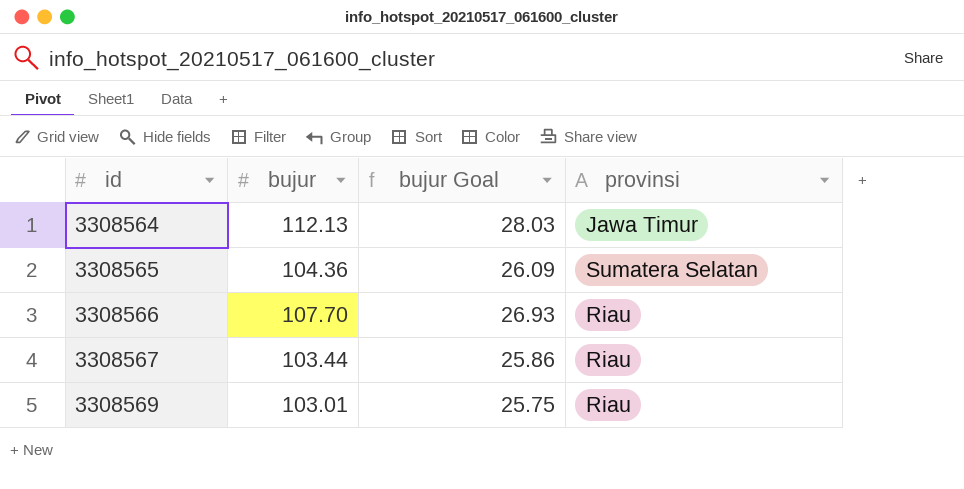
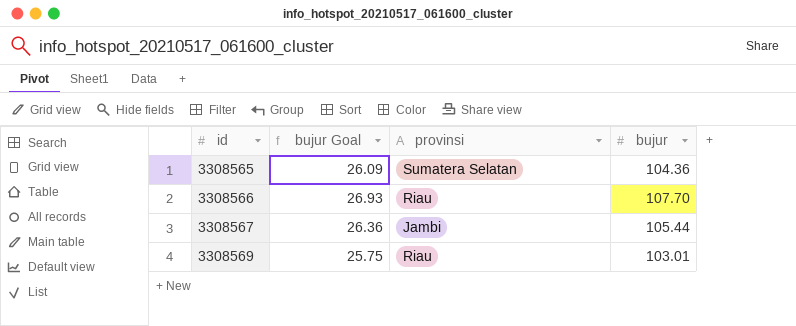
column bujur | position: 2 -> 4
row 3308564: 112.13 | 28.03 | Jawa Timur -> none
3308567 | bujur Goal: 25.86 -> 26.36
3308567 | provinsi: Riau -> Jambi
3308567 | bujur: 103.44 -> 105.44

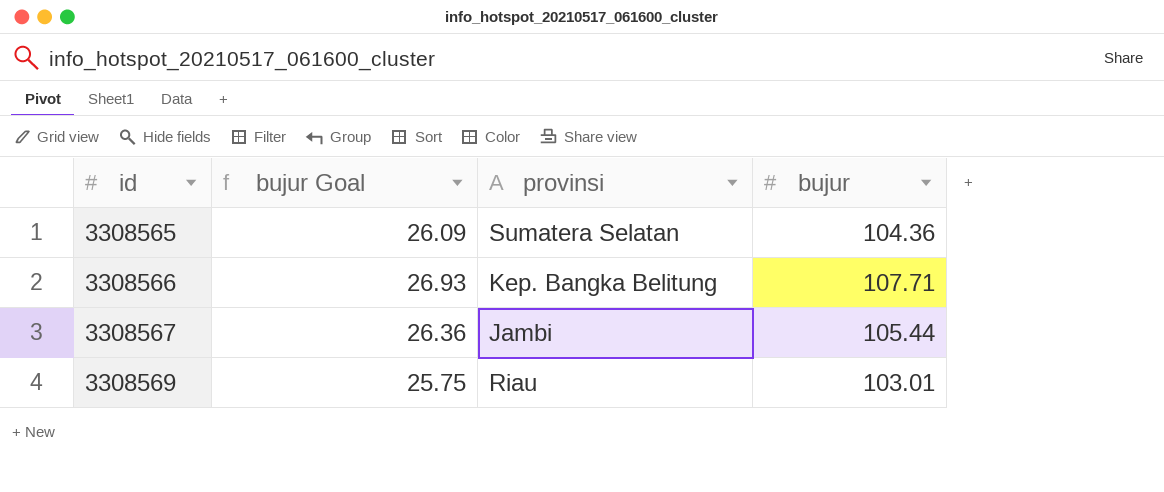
3308566 | provinsi: Riau -> Kep. Bangka Belitung
3308566 | bujur: 107.70 -> 107.71

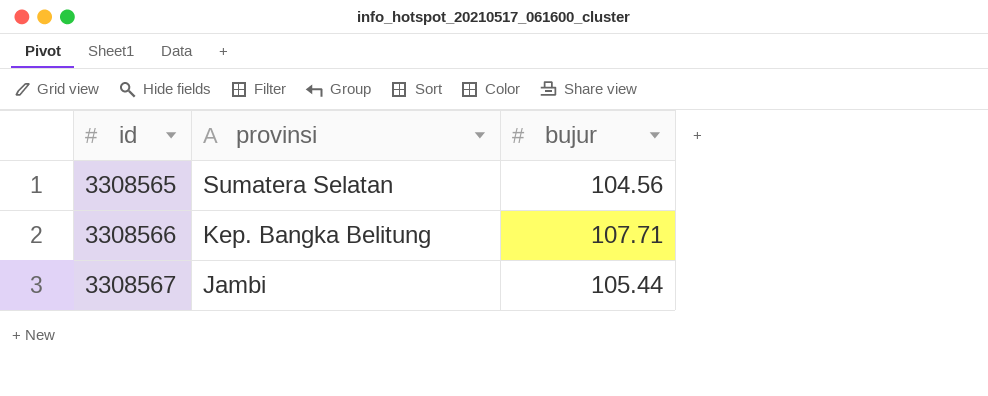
column bujur Goal | formula: [bujur] * 0.25 -> none
row 3308569: 25.75 | Riau | 103.01 -> none
3308565 | bujur: 104.36 -> 104.56

